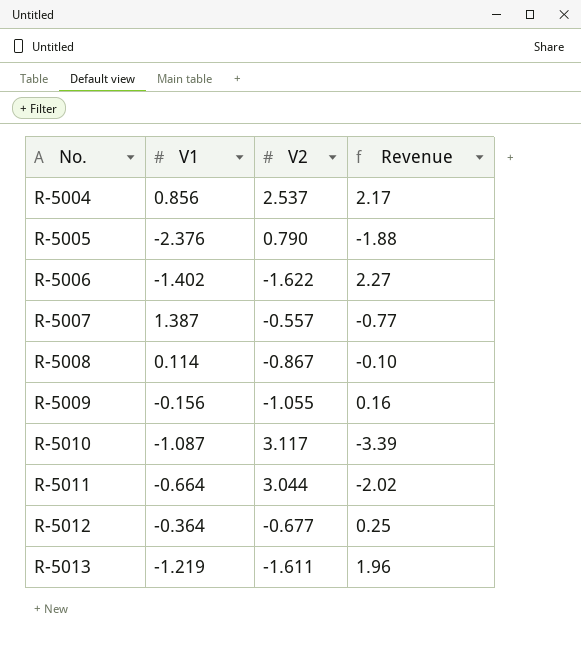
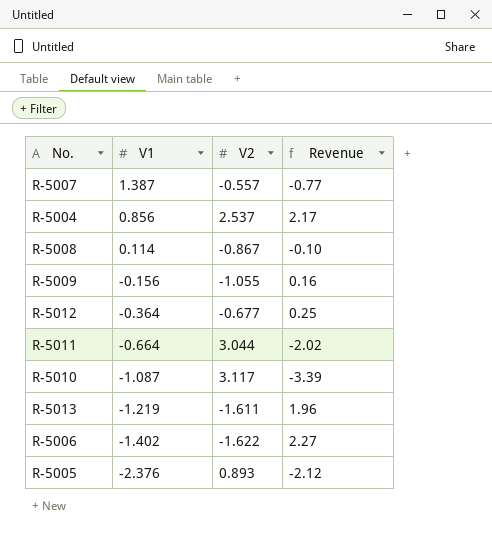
row order: No. ascending -> V1 descending
R-5005 | V2: 0.790 -> 0.893
R-5005 | Revenue: -1.88 -> -2.12

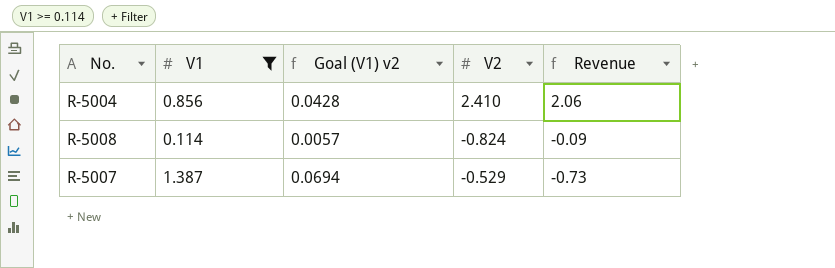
filter: none -> V1 >= 0.114
row order: V1 descending -> Revenue descending
column Goal (V1) v2 | formula: none -> [V1] * 0.05
R-5004 | V2: 2.537 -> 2.410
R-5004 | Revenue: 2.17 -> 2.06
R-5008 | V2: -0.867 -> -0.824
R-5008 | Revenue: -0.10 -> -0.09
R-5007 | V2: -0.557 -> -0.529
R-5007 | Revenue: -0.77 -> -0.73

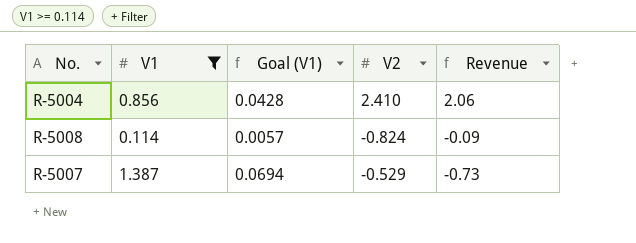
column name: Goal (V1) v2 -> Goal (V1)

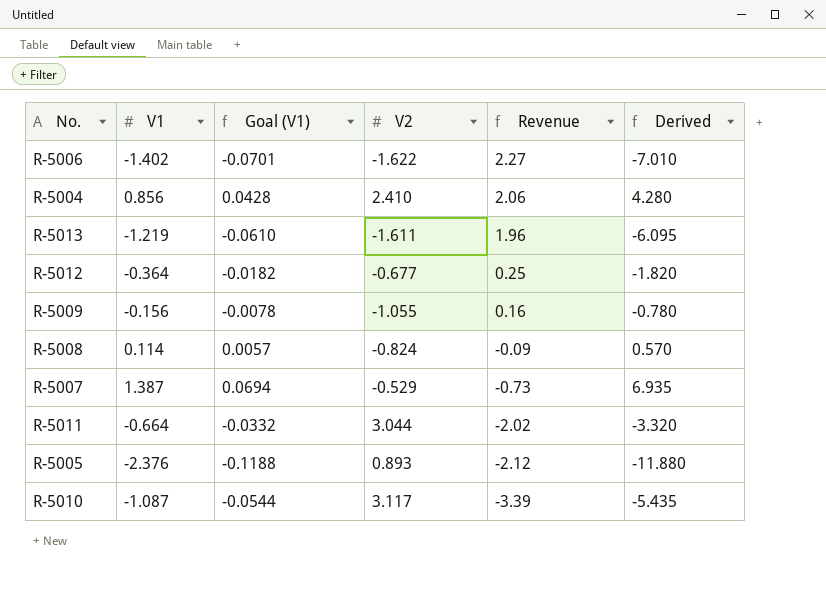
filter: V1 >= 0.114 -> none
column Derived | formula: none -> [V1] * 5

